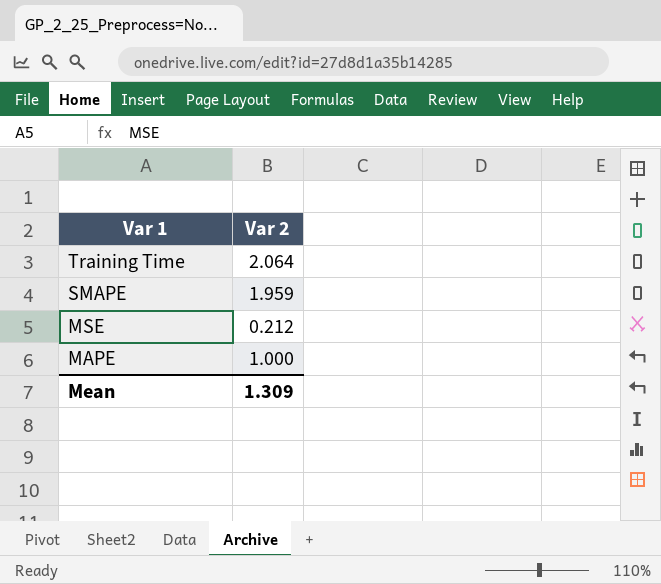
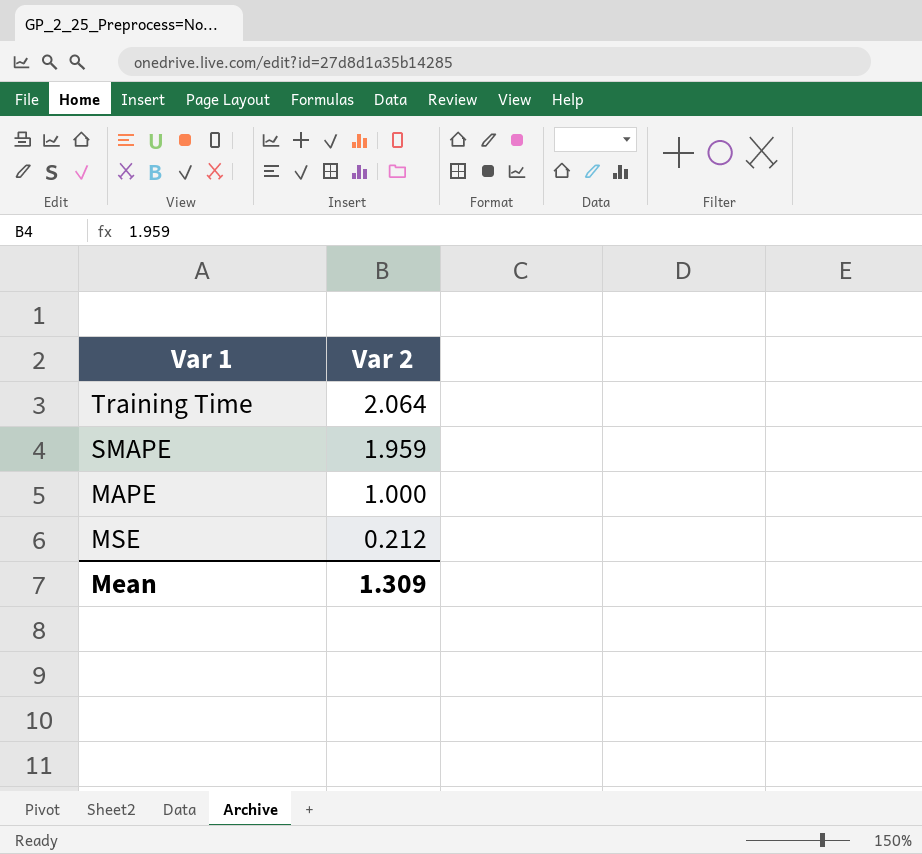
row order: Var 1 descending -> Var 2 descending

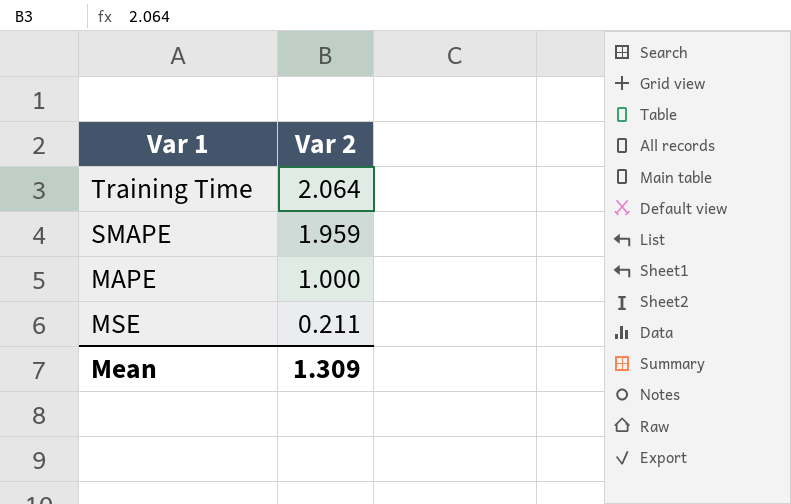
MSE | Var 2: 0.212 -> 0.211

